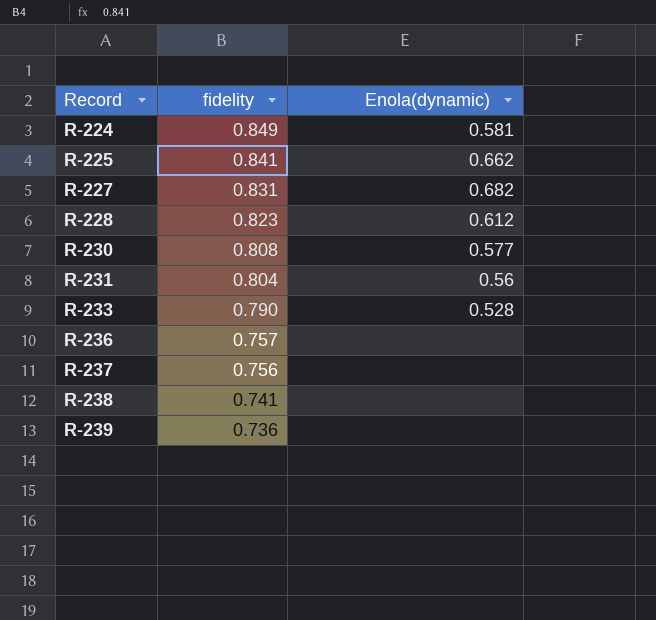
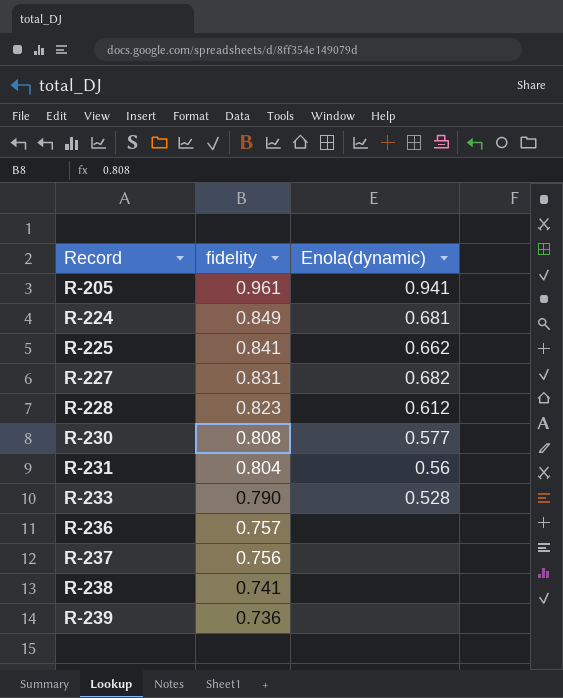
row R-205: none -> 0.961 | 0.941
R-224 | Enola(dynamic): 0.581 -> 0.681

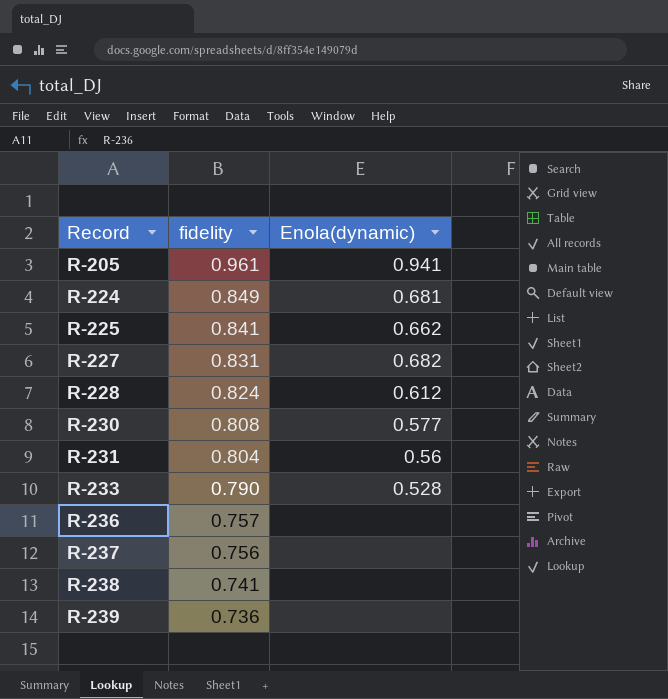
R-228 | fidelity: 0.823 -> 0.824

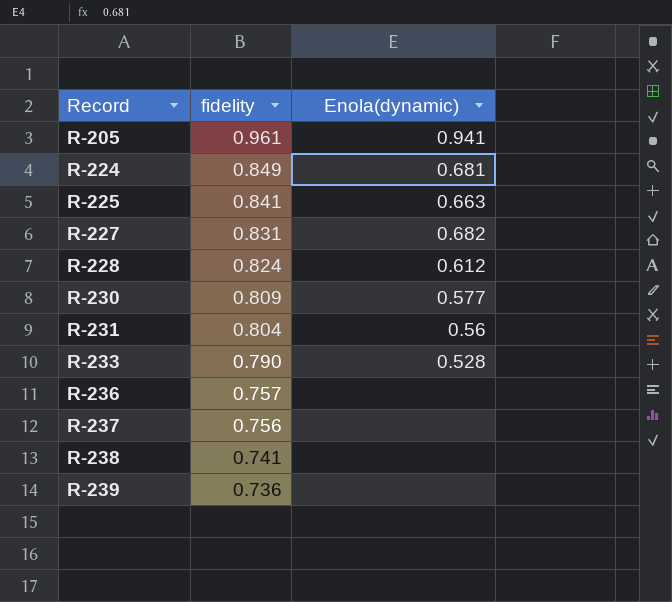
R-225 | Enola(dynamic): 0.662 -> 0.663
R-230 | fidelity: 0.808 -> 0.809

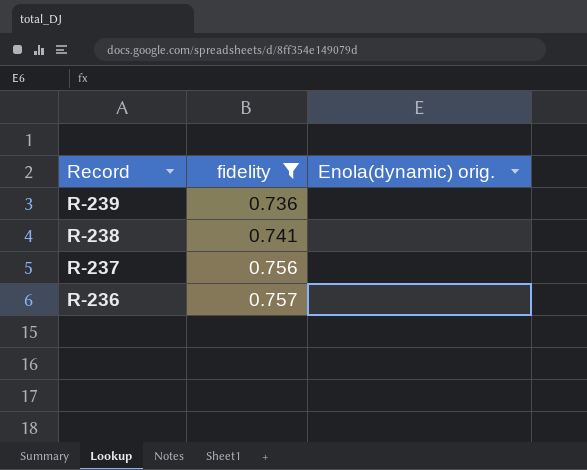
filter: none -> fidelity <= 0.757
row order: Record ascending -> Record descending
column name: Enola(dynamic) -> Enola(dynamic) orig.

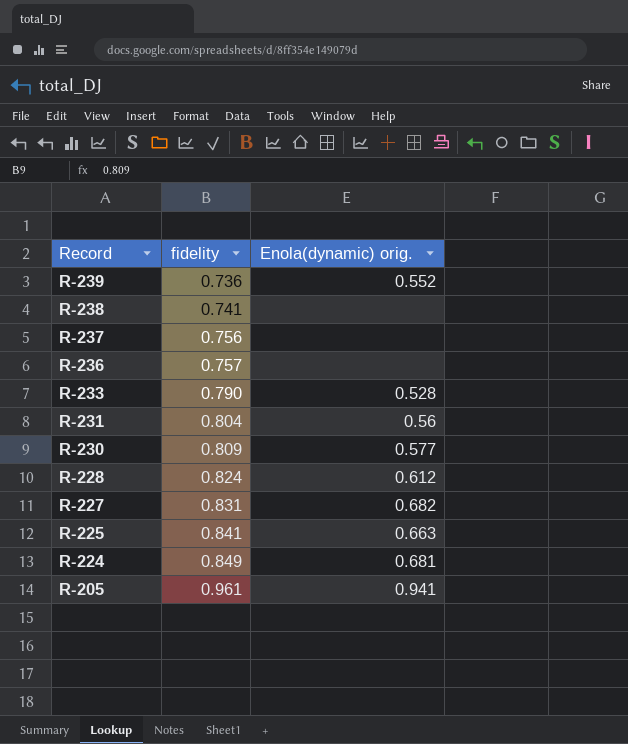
filter: fidelity <= 0.757 -> none
R-239 | Enola(dynamic) orig.: none -> 0.552

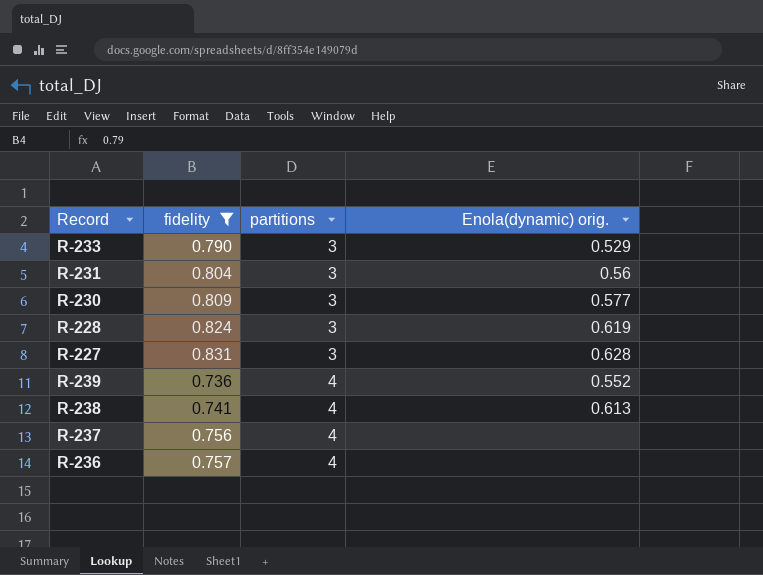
filter: none -> fidelity <= 0.831
row order: Record descending -> partitions ascending
column partitions | position: none -> 3
R-233 | Enola(dynamic) orig.: 0.528 -> 0.529
R-228 | Enola(dynamic) orig.: 0.612 -> 0.619
R-227 | Enola(dynamic) orig.: 0.682 -> 0.628
R-238 | Enola(dynamic) orig.: none -> 0.613

